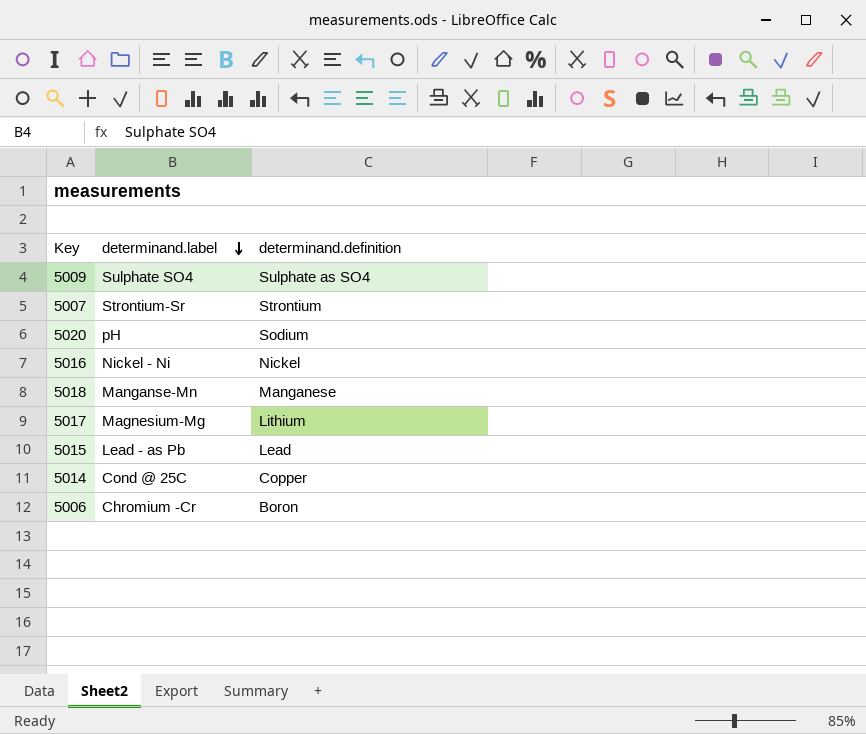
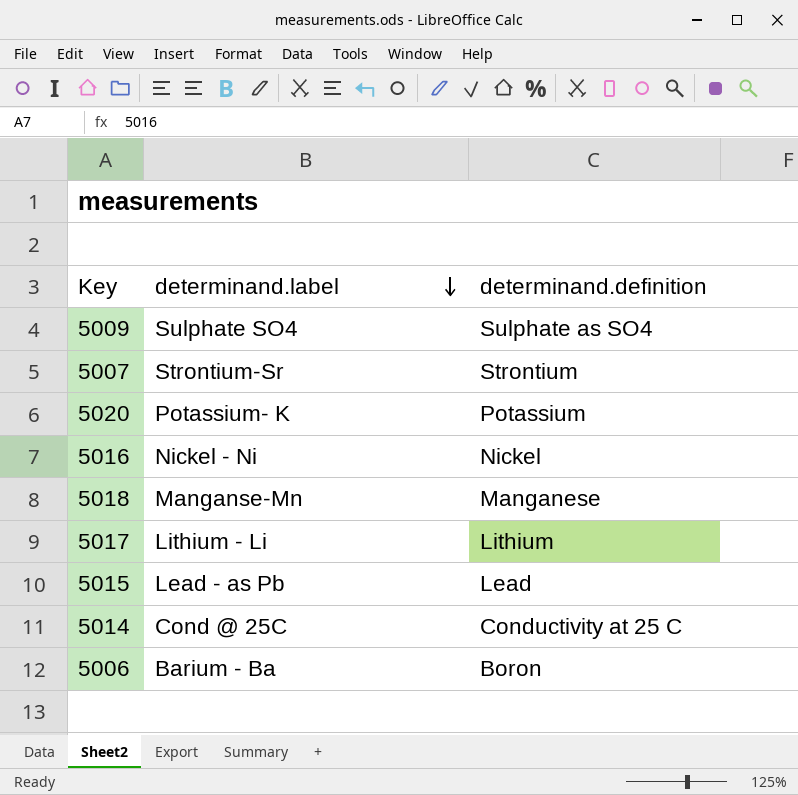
5020 | determinand.label: pH -> Potassium- K
5020 | determinand.definition: Sodium -> Potassium
5017 | determinand.label: Magnesium-Mg -> Lithium - Li
5014 | determinand.definition: Copper -> Conductivity at 25 C
5006 | determinand.label: Chromium -Cr -> Barium - Ba

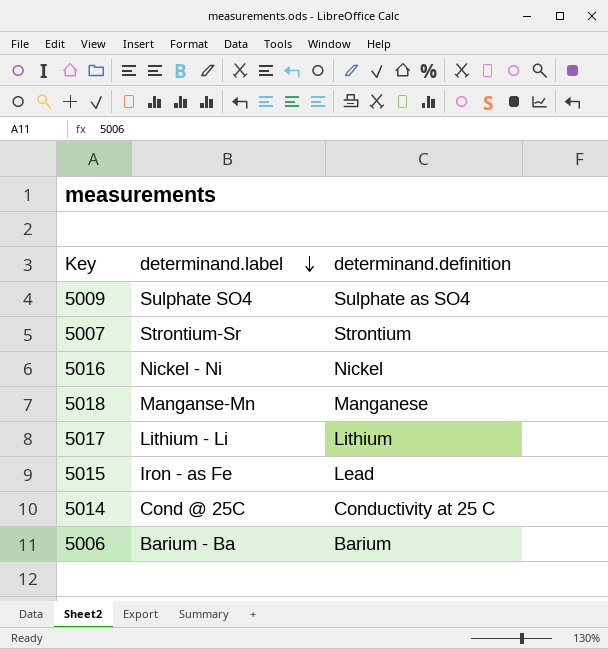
row 5020: Potassium- K | Potassium -> none
5015 | determinand.label: Lead - as Pb -> Iron - as Fe
5006 | determinand.definition: Boron -> Barium

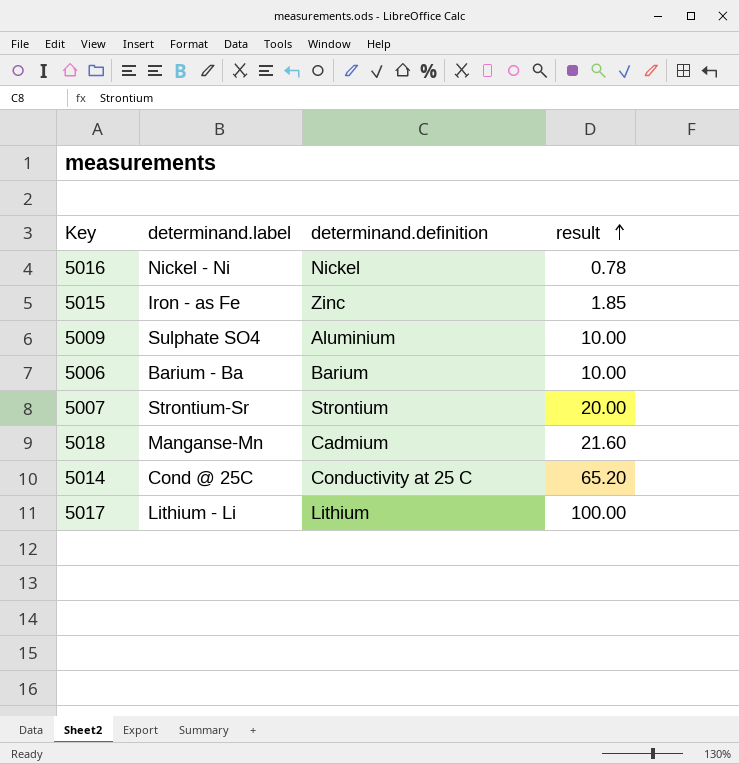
row order: determinand.label descending -> result ascending
column result | position: none -> 4
5015 | determinand.definition: Lead -> Zinc
5009 | determinand.definition: Sulphate as SO4 -> Aluminium
5018 | determinand.definition: Manganese -> Cadmium

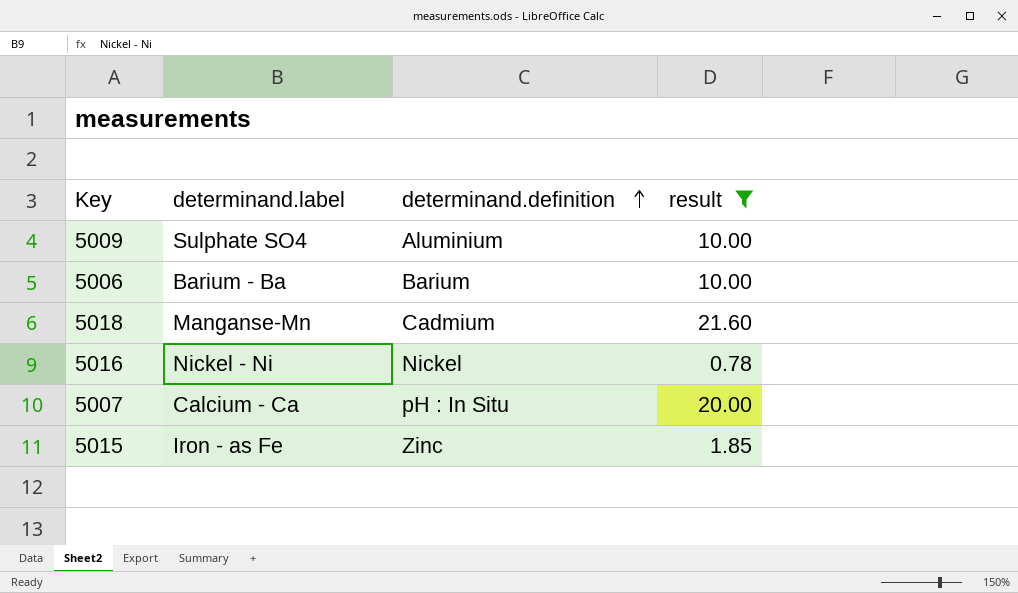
filter: none -> result <= 21.60
row order: result ascending -> determinand.definition ascending
5007 | determinand.label: Strontium-Sr -> Calcium - Ca
5007 | determinand.definition: Strontium -> pH : In Situ

